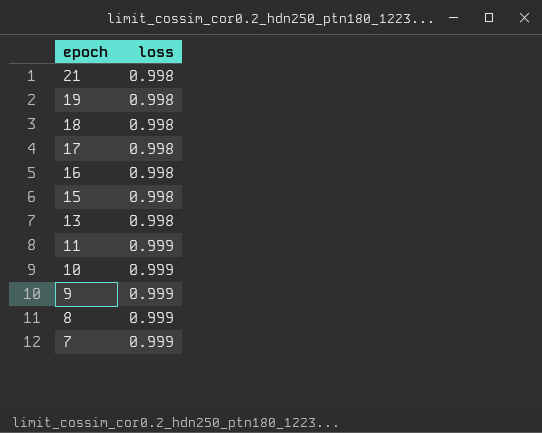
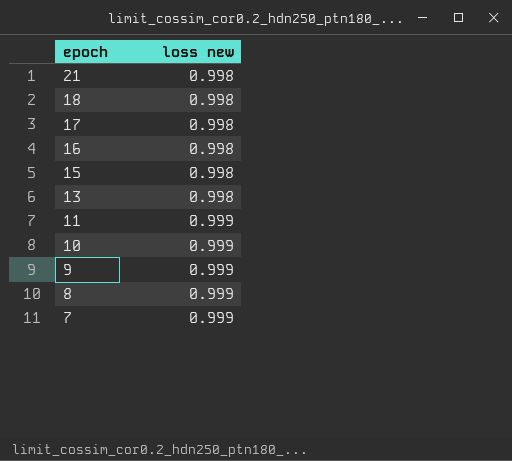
column name: loss -> loss new
row 19: 0.998 -> none

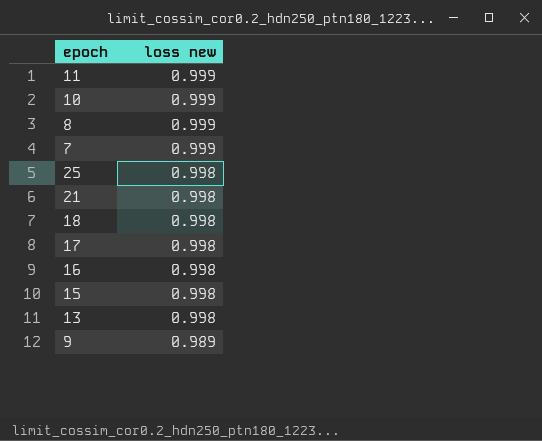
row order: epoch descending -> loss new descending
row 25: none -> 0.998
9 | loss new: 0.999 -> 0.989

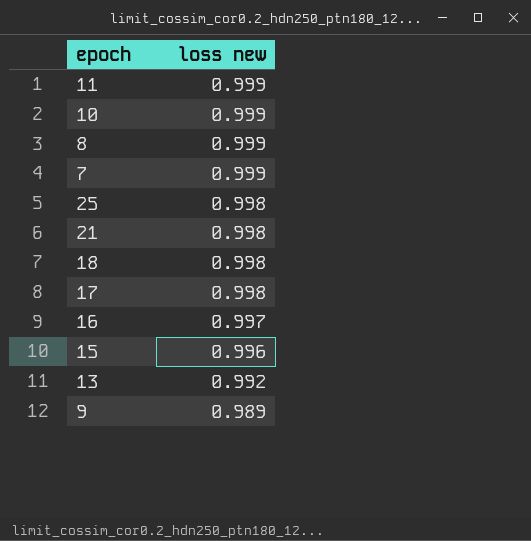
16 | loss new: 0.998 -> 0.997
15 | loss new: 0.998 -> 0.996
13 | loss new: 0.998 -> 0.992

